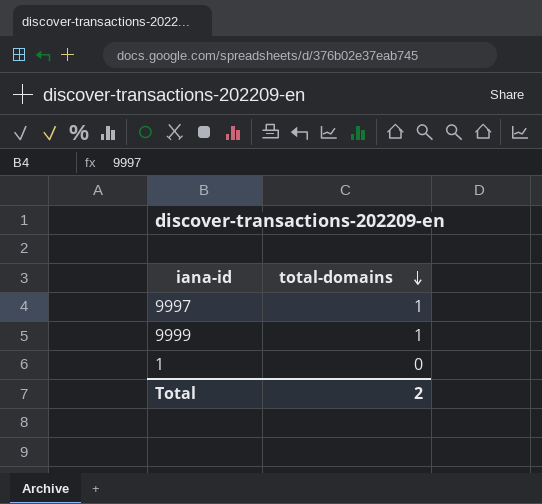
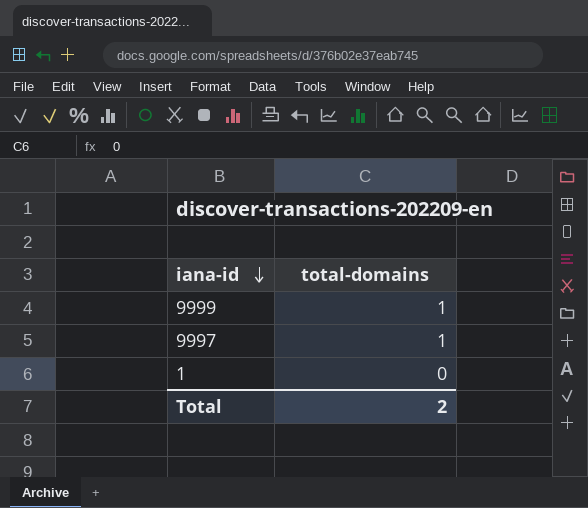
row order: total-domains descending -> iana-id descending

